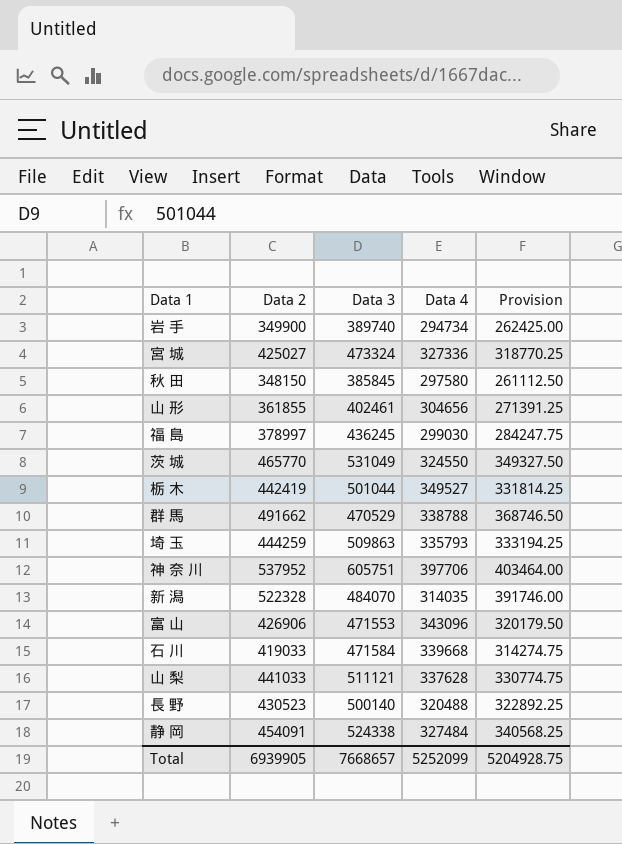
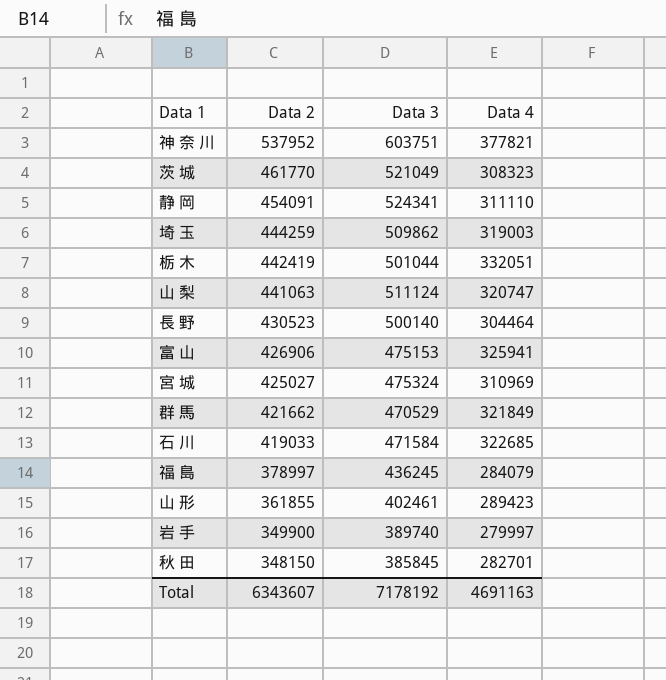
row order: none -> Data 2 descending
column Provision | formula: [Data 2] * 0.75 -> none
row 新 潟: 522328 | 484070 | 314035 | 391746.00 -> none
神 奈 川 | Data 3: 605751 -> 603751
神 奈 川 | Data 4: 397706 -> 377821
茨 城 | Data 2: 465770 -> 461770
茨 城 | Data 3: 531049 -> 521049
茨 城 | Data 4: 324550 -> 308323
静 岡 | Data 3: 524338 -> 524341
静 岡 | Data 4: 327484 -> 311110
埼 玉 | Data 3: 509863 -> 509862
埼 玉 | Data 4: 335793 -> 319003
栃 木 | Data 4: 349527 -> 332051
山 梨 | Data 2: 441033 -> 441063
山 梨 | Data 3: 511121 -> 511124
山 梨 | Data 4: 337628 -> 320747
長 野 | Data 4: 320488 -> 304464
富 山 | Data 3: 471553 -> 475153
富 山 | Data 4: 343096 -> 325941
宮 城 | Data 3: 473324 -> 475324
宮 城 | Data 4: 327336 -> 310969
群 馬 | Data 2: 491662 -> 421662
群 馬 | Data 4: 338788 -> 321849
石 川 | Data 4: 339668 -> 322685
福 島 | Data 4: 299030 -> 284079
山 形 | Data 4: 304656 -> 289423
岩 手 | Data 4: 294734 -> 279997
秋 田 | Data 4: 297580 -> 282701
Total | Data 2: 6939905 -> 6343607
Total | Data 3: 7668657 -> 7178192
Total | Data 4: 5252099 -> 4691163

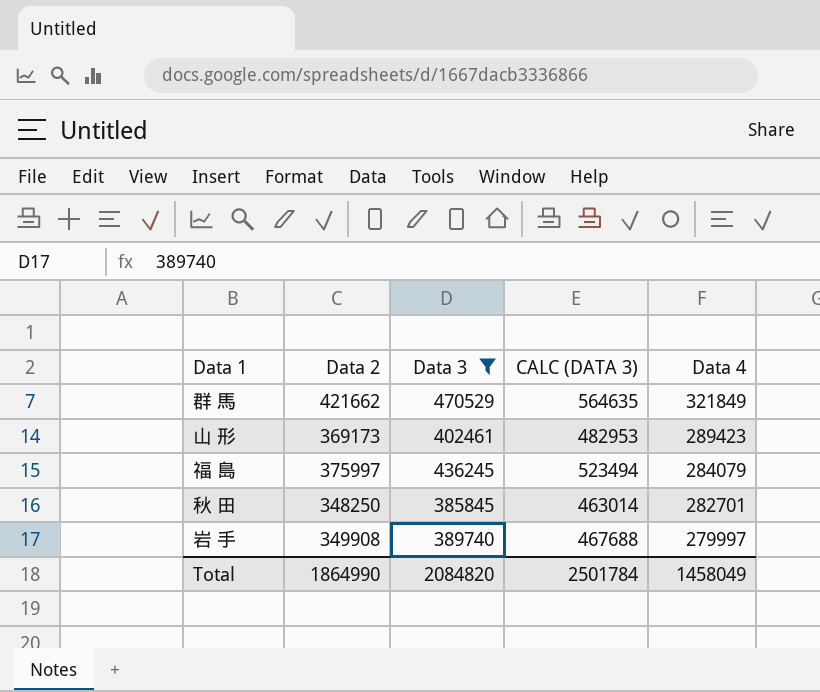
filter: none -> Data 3 <= 470529
row order: Data 2 descending -> Data 4 descending
column CALC (DATA 3) | formula: none -> [Data 3] * 1.2
山 形 | Data 2: 361855 -> 369173
福 島 | Data 2: 378997 -> 375997
秋 田 | Data 2: 348150 -> 348250
岩 手 | Data 2: 349900 -> 349908
Total | Data 2: 6343607 -> 1864990
Total | Data 3: 7178192 -> 2084820
Total | Data 4: 4691163 -> 1458049

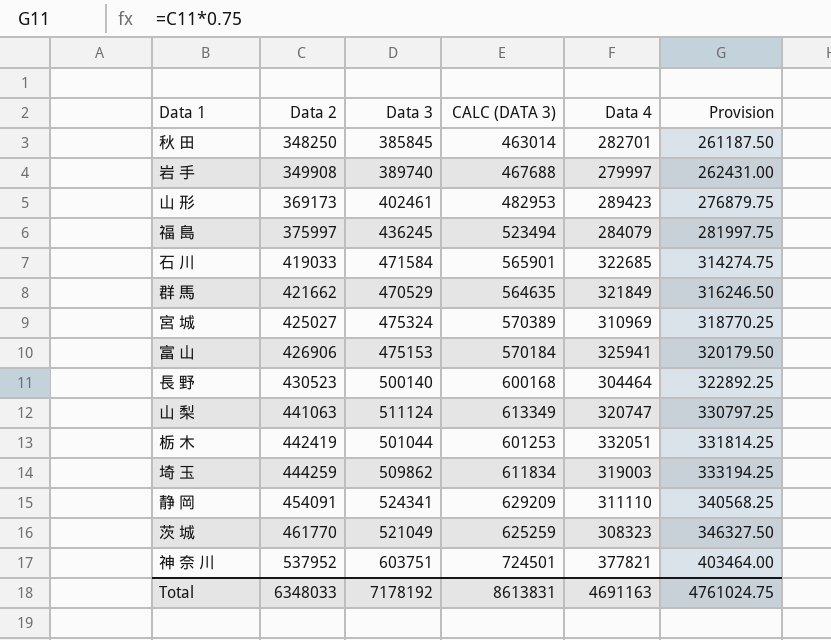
filter: Data 3 <= 470529 -> none
row order: Data 4 descending -> Data 2 ascending
column Provision | formula: none -> [Data 2] * 0.75
Total | Data 2: 1864990 -> 6348033
Total | Data 3: 2084820 -> 7178192
Total | CALC (DATA 3): 2501784 -> 8613831
Total | Data 4: 1458049 -> 4691163

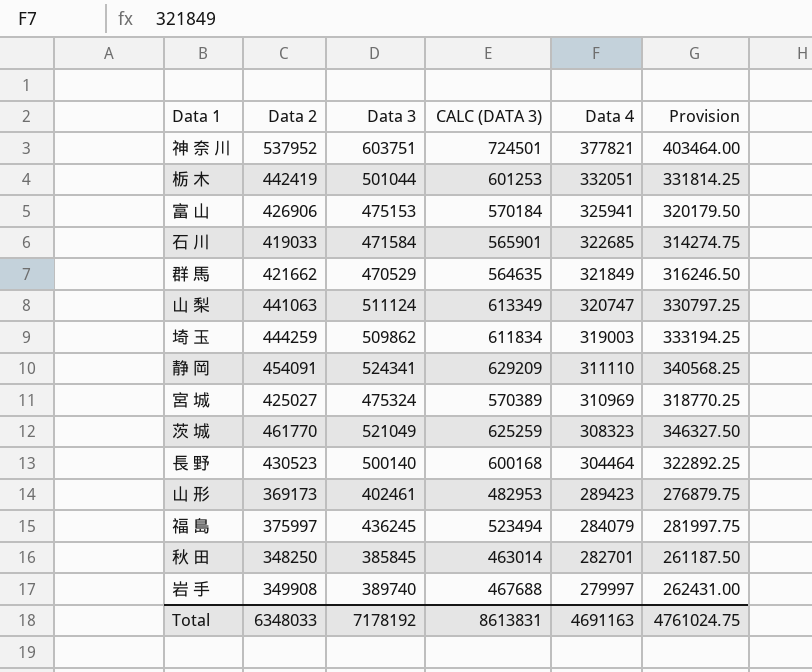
row order: Data 2 ascending -> Data 4 descending

